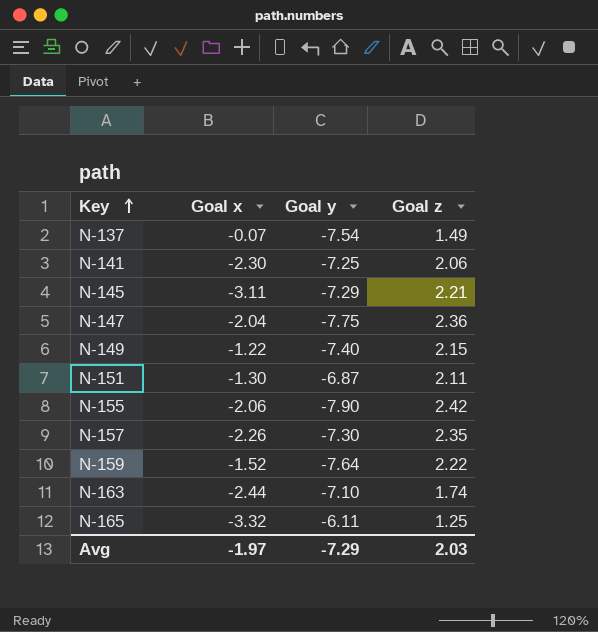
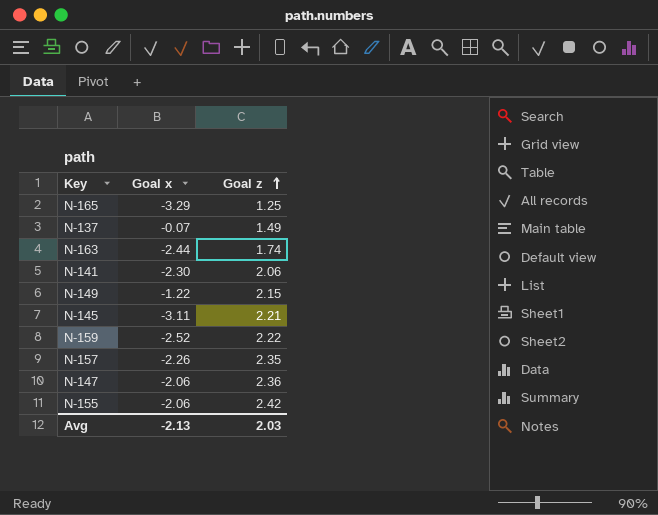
row order: Key ascending -> Goal z ascending
column Goal y | position: 3 -> none
row N-151: -1.30 | -6.87 | 2.11 -> none
N-165 | Goal x: -3.32 -> -3.29
N-159 | Goal x: -1.52 -> -2.52
N-147 | Goal x: -2.04 -> -2.06
Avg | Goal x: -1.97 -> -2.13

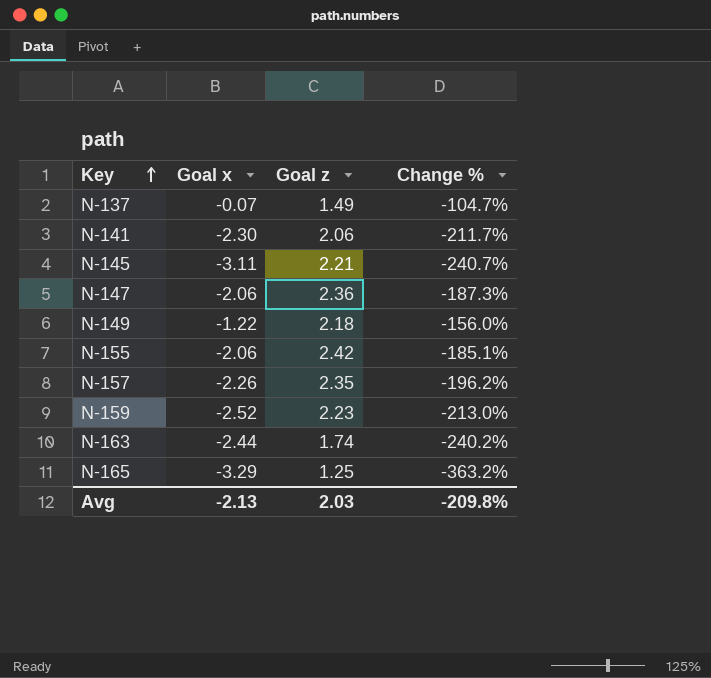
row order: Goal z ascending -> Key ascending
column Change % | formula: none -> ([Goal x] - [Goal z]) / [Goal z]
N-149 | Goal z: 2.15 -> 2.18
N-159 | Goal z: 2.22 -> 2.23

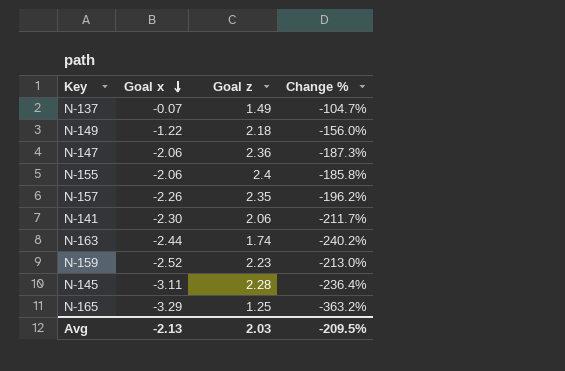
row order: Key ascending -> Goal x descending
N-155 | Goal z: 2.42 -> 2.4
N-155 | Change %: -185.1% -> -185.8%
N-145 | Goal z: 2.21 -> 2.28
N-145 | Change %: -240.7% -> -236.4%
Avg | Change %: -209.8% -> -209.5%

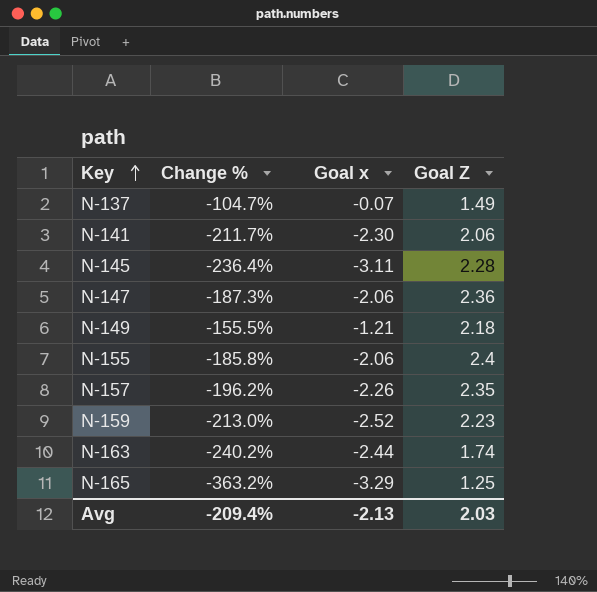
row order: Goal x descending -> Key ascending
column Change % | position: 4 -> 2
column name: Goal z -> Goal Z
N-149 | Change %: -156.0% -> -155.5%
N-149 | Goal x: -1.22 -> -1.21
Avg | Change %: -209.5% -> -209.4%

